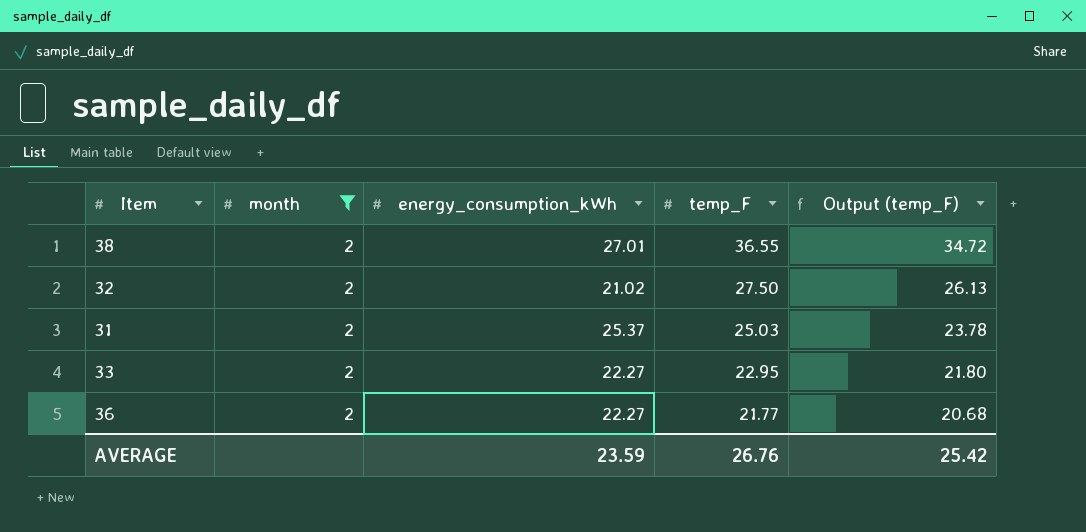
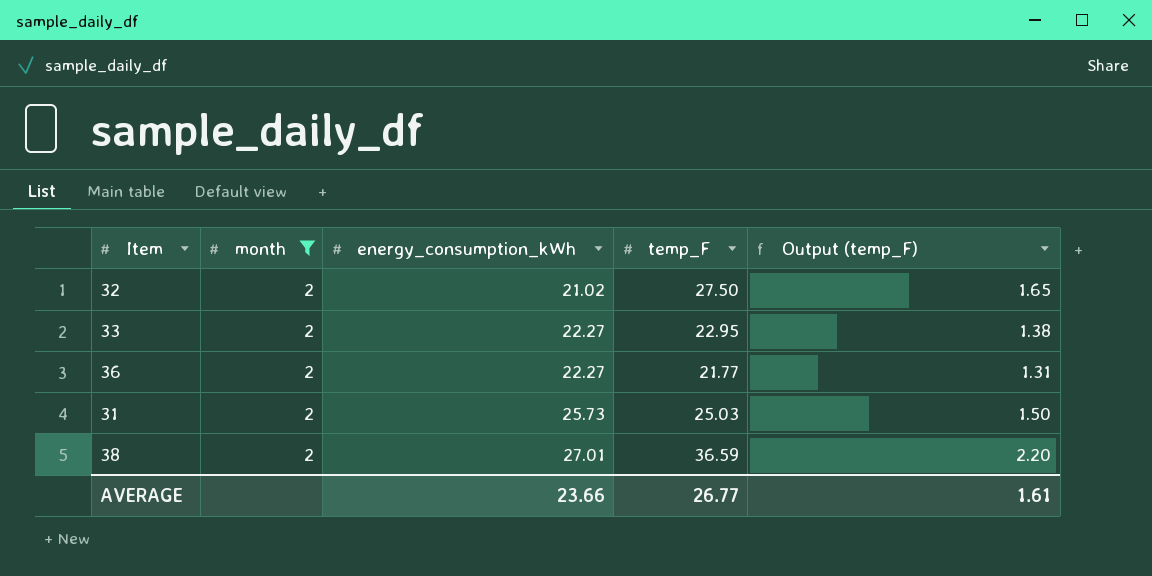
row order: temp_F descending -> energy_consumption_kWh ascending
column Output (temp_F) | formula: [temp_F] * 0.95 -> [temp_F] * 0.06
31 | energy_consumption_kWh: 25.37 -> 25.73
38 | temp_F: 36.55 -> 36.59
AVERAGE | energy_consumption_kWh: 23.59 -> 23.66
AVERAGE | temp_F: 26.76 -> 26.77
AVERAGE | Output (temp_F): 25.42 -> 1.61

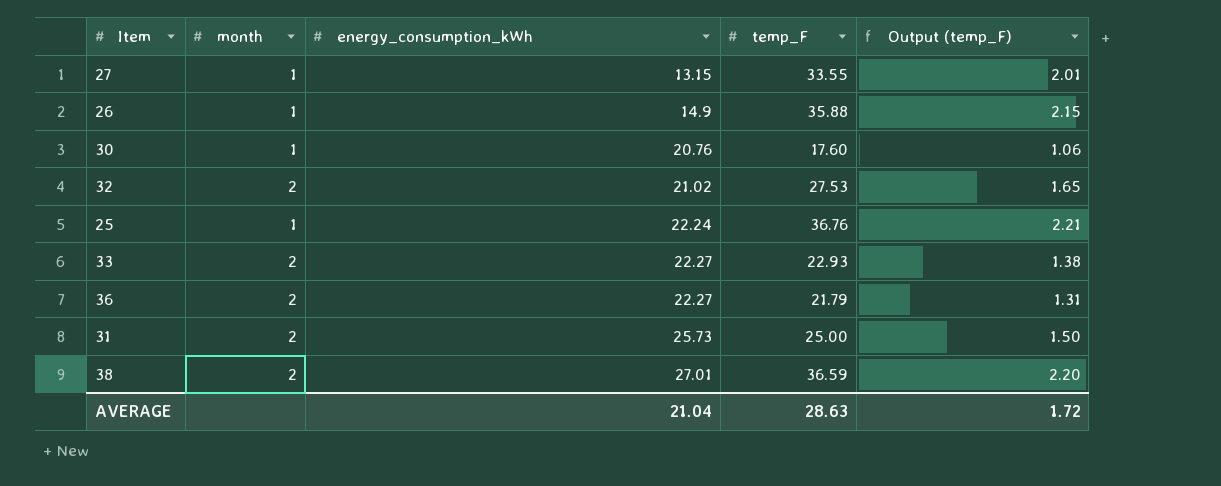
filter: month = 2 -> none
32 | temp_F: 27.50 -> 27.53
33 | temp_F: 22.95 -> 22.93
36 | temp_F: 21.77 -> 21.79
31 | temp_F: 25.03 -> 25.00
AVERAGE | energy_consumption_kWh: 23.66 -> 21.04
AVERAGE | temp_F: 26.77 -> 28.63
AVERAGE | Output (temp_F): 1.61 -> 1.72

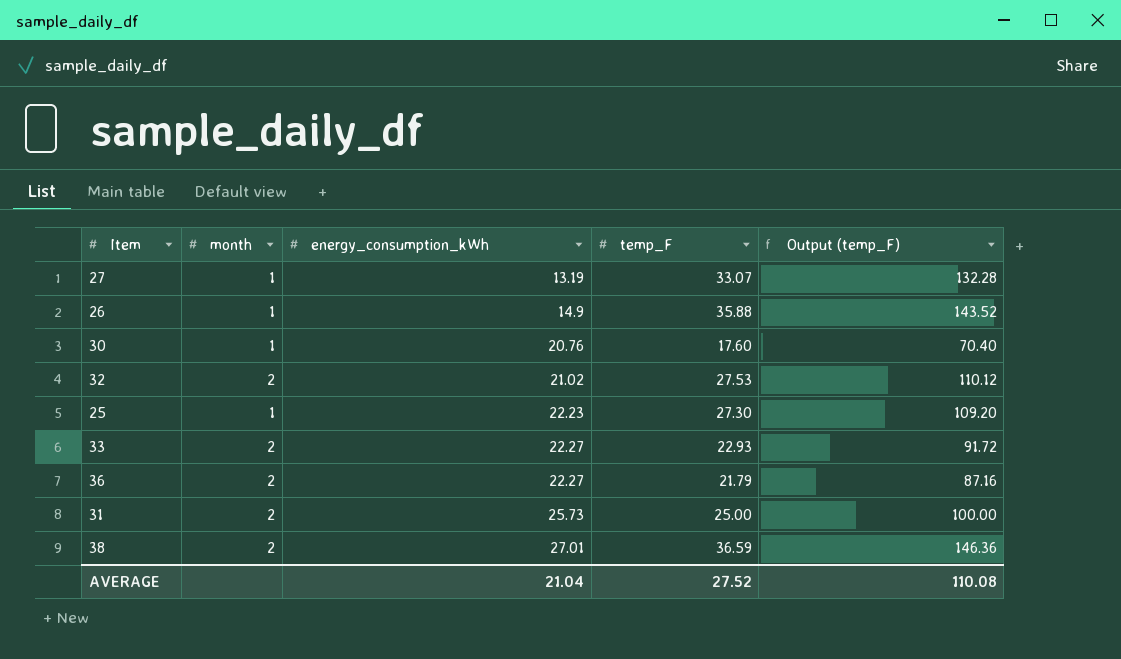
column Output (temp_F) | formula: [temp_F] * 0.06 -> [temp_F] * 4
27 | energy_consumption_kWh: 13.15 -> 13.19
27 | temp_F: 33.55 -> 33.07
25 | energy_consumption_kWh: 22.24 -> 22.23
25 | temp_F: 36.76 -> 27.30
AVERAGE | temp_F: 28.63 -> 27.52
AVERAGE | Output (temp_F): 1.72 -> 110.08

